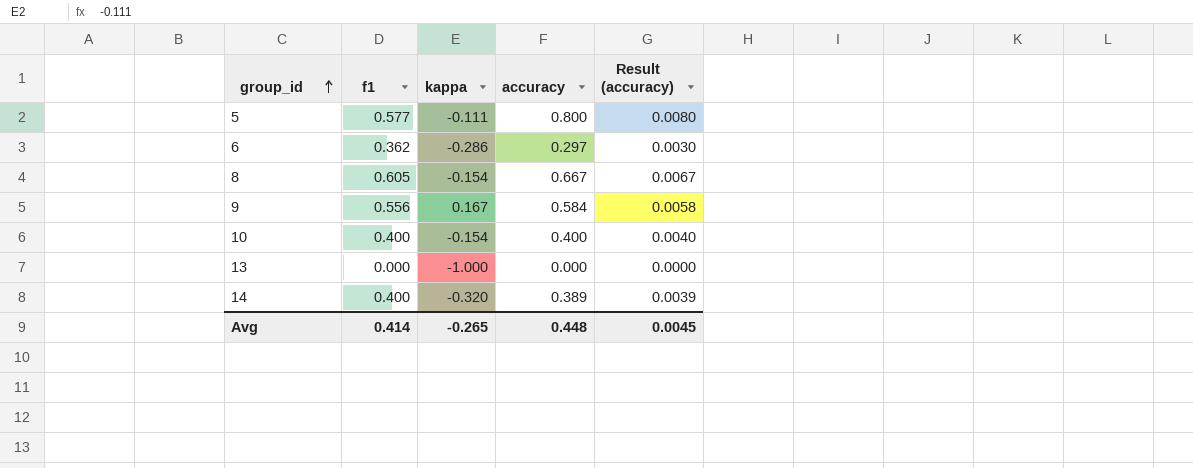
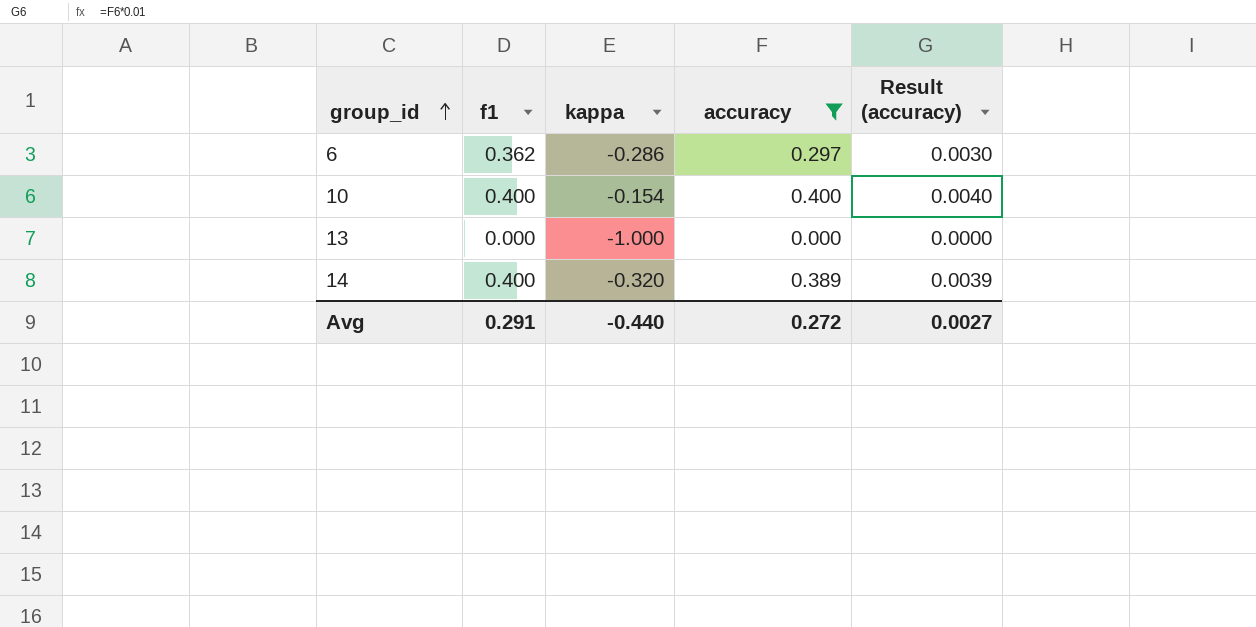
filter: none -> accuracy <= 0.400
Avg | f1: 0.414 -> 0.291
Avg | kappa: -0.265 -> -0.440
Avg | accuracy: 0.448 -> 0.272
Avg | Result (accuracy): 0.0045 -> 0.0027

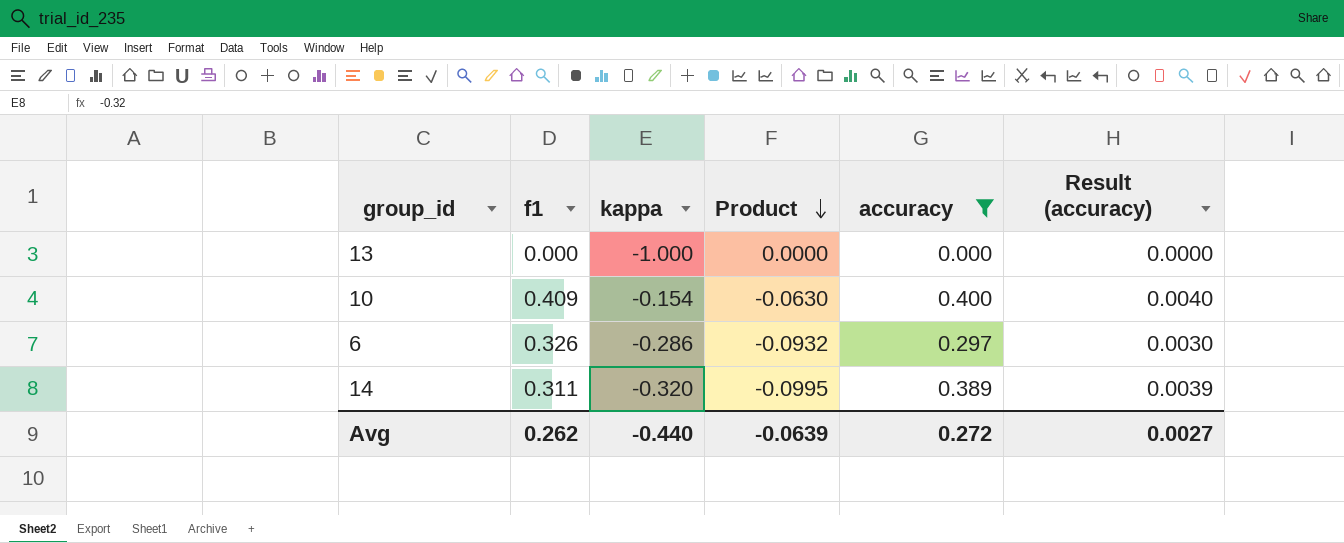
row order: group_id ascending -> Product descending
column Product | formula: none -> [f1] * [kappa]
10 | f1: 0.400 -> 0.409
6 | f1: 0.362 -> 0.326
14 | f1: 0.400 -> 0.311
Avg | f1: 0.291 -> 0.262

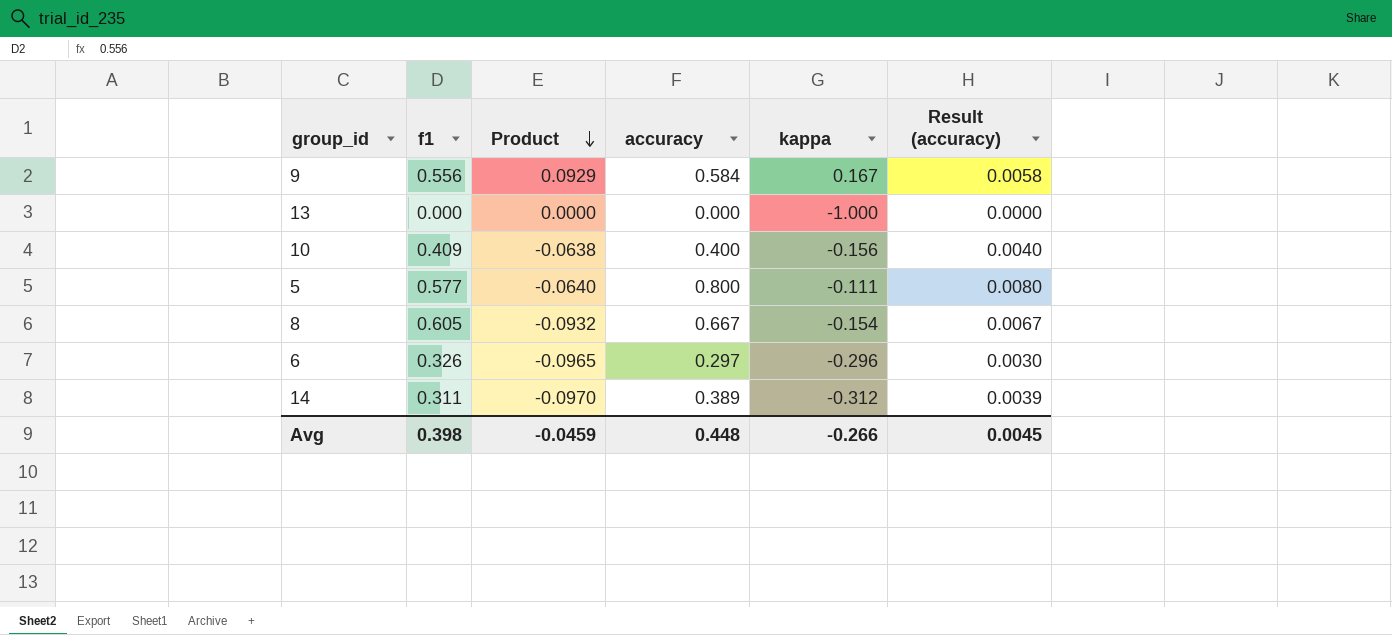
filter: accuracy <= 0.400 -> none
column kappa | position: 3 -> 5
10 | Product: -0.0630 -> -0.0638
10 | kappa: -0.154 -> -0.156
6 | Product: -0.0932 -> -0.0965
6 | kappa: -0.286 -> -0.296
14 | Product: -0.0995 -> -0.0970
14 | kappa: -0.320 -> -0.312
Avg | f1: 0.262 -> 0.398
Avg | Product: -0.0639 -> -0.0459
Avg | accuracy: 0.272 -> 0.448
Avg | kappa: -0.440 -> -0.266
Avg | Result (accuracy): 0.0027 -> 0.0045

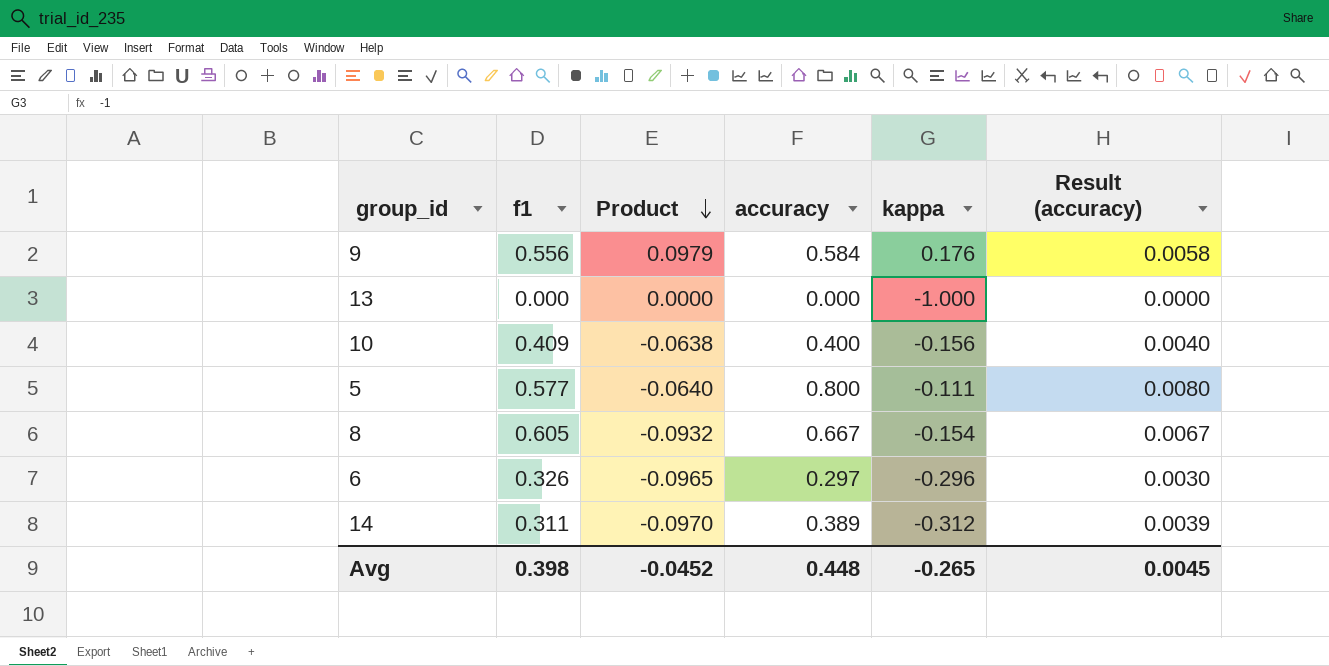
9 | Product: 0.0929 -> 0.0979
9 | kappa: 0.167 -> 0.176
Avg | Product: -0.0459 -> -0.0452
Avg | kappa: -0.266 -> -0.265

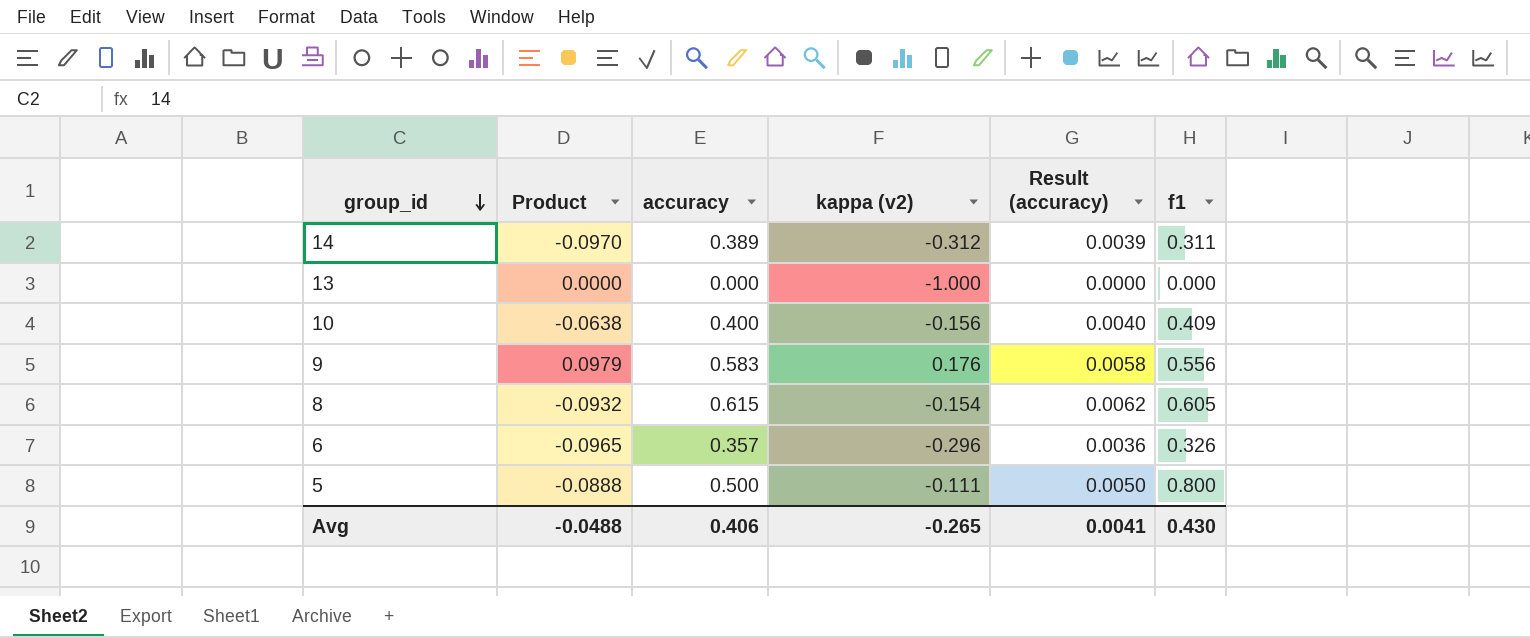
row order: Product descending -> group_id descending
column name: kappa -> kappa (v2)
column f1 | position: 2 -> 6
9 | accuracy: 0.584 -> 0.583
8 | accuracy: 0.667 -> 0.615
8 | Result (accuracy): 0.0067 -> 0.0062
6 | accuracy: 0.297 -> 0.357
6 | Result (accuracy): 0.0030 -> 0.0036
5 | Product: -0.0640 -> -0.0888
5 | accuracy: 0.800 -> 0.500
5 | Result (accuracy): 0.0080 -> 0.0050
5 | f1: 0.577 -> 0.800
Avg | Product: -0.0452 -> -0.0488
Avg | accuracy: 0.448 -> 0.406
Avg | Result (accuracy): 0.0045 -> 0.0041
Avg | f1: 0.398 -> 0.430

